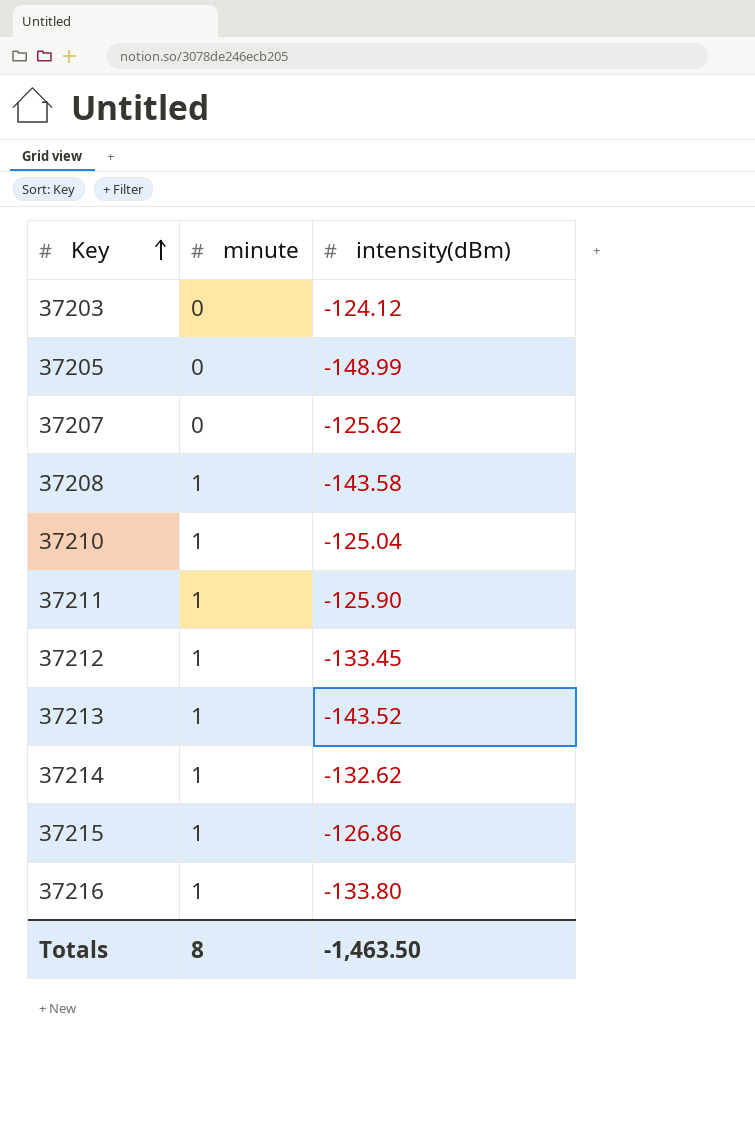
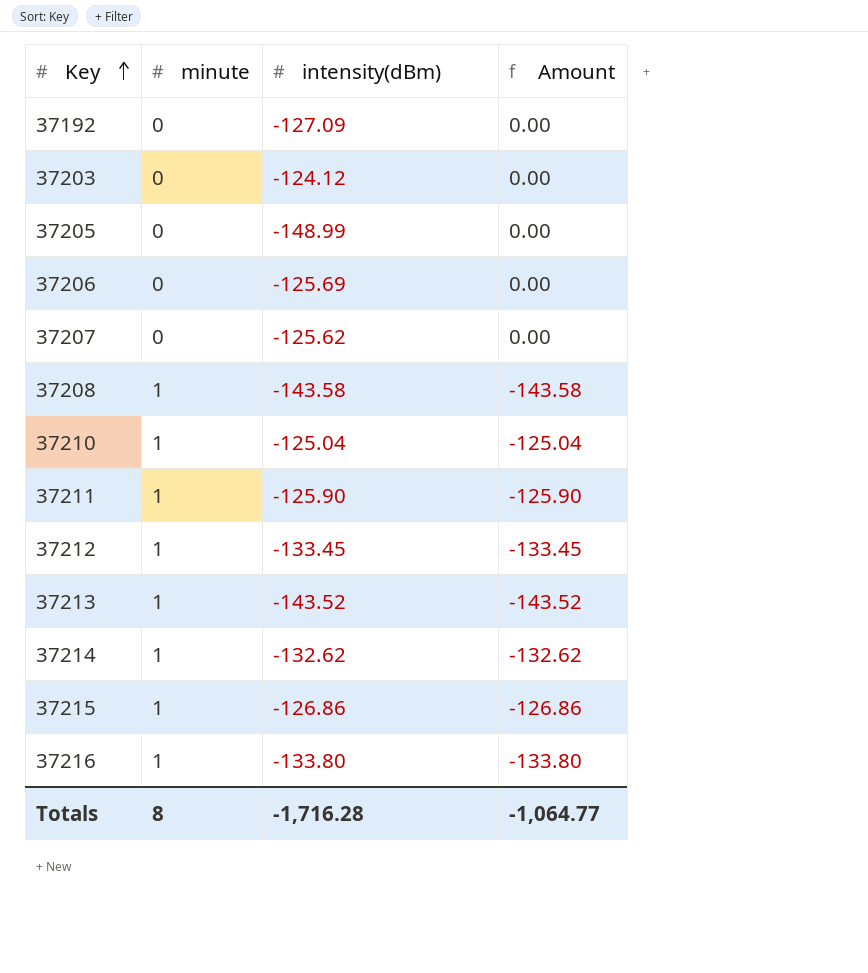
column Amount | formula: none -> [minute] * [intensity(dBm)]
row 37192: none -> 0 | -127.09 | 0.00
row 37206: none -> 0 | -125.69 | 0.00
Totals | intensity(dBm): -1,463.50 -> -1,716.28

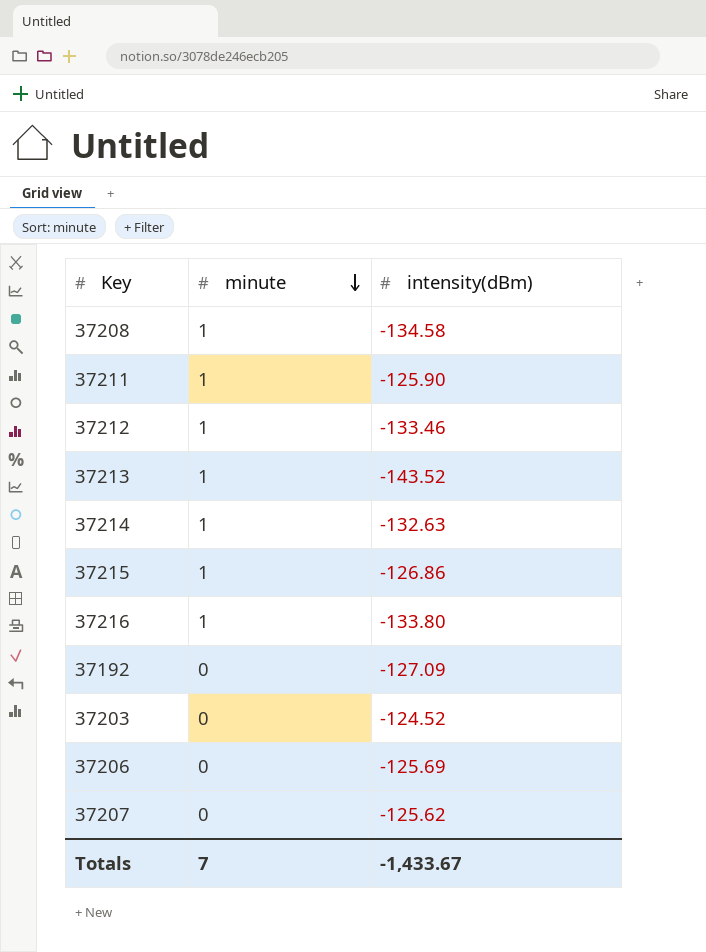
row order: Key ascending -> minute descending
column Amount | formula: [minute] * [intensity(dBm)] -> none
row 37205: 0 | -148.99 | 0.00 -> none
row 37210: 1 | -125.04 | -125.04 -> none
37208 | intensity(dBm): -143.58 -> -134.58
37212 | intensity(dBm): -133.45 -> -133.46
37214 | intensity(dBm): -132.62 -> -132.63
37203 | intensity(dBm): -124.12 -> -124.52
Totals | minute: 8 -> 7
Totals | intensity(dBm): -1,716.28 -> -1,433.67

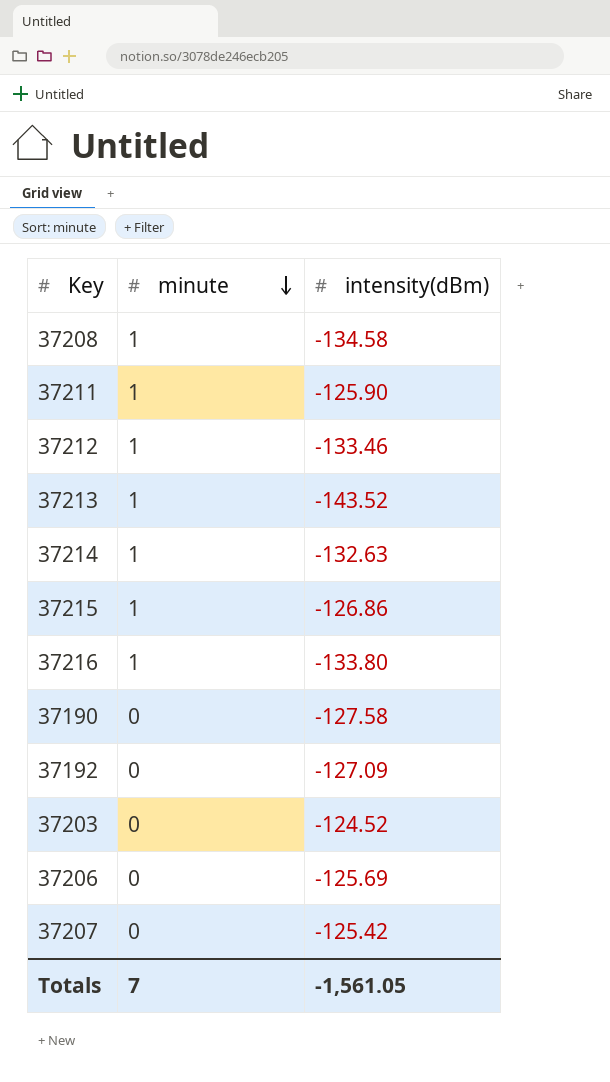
row 37190: none -> 0 | -127.58
37207 | intensity(dBm): -125.62 -> -125.42
Totals | intensity(dBm): -1,433.67 -> -1,561.05

